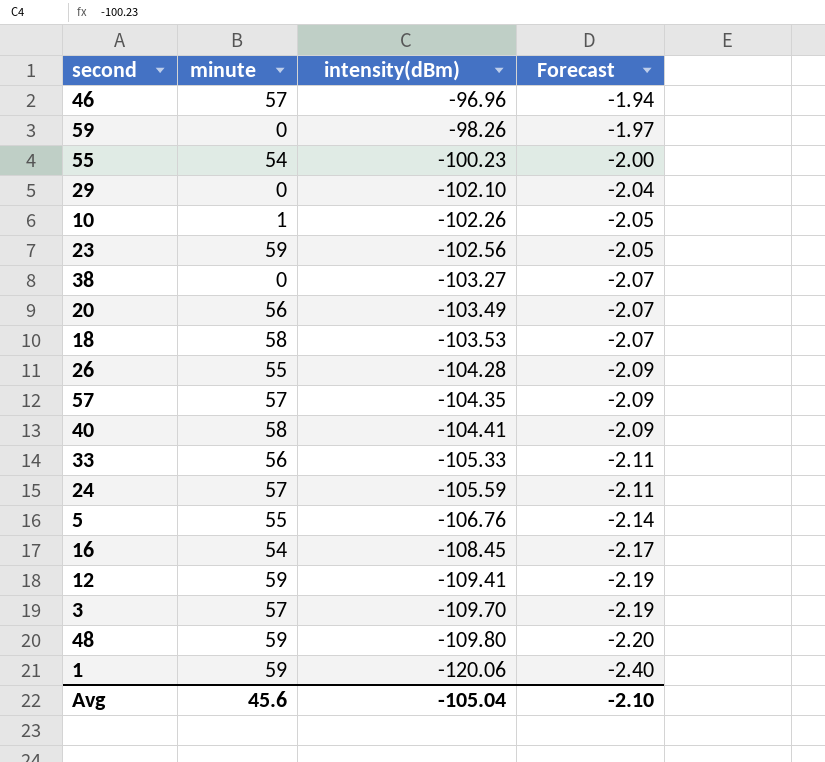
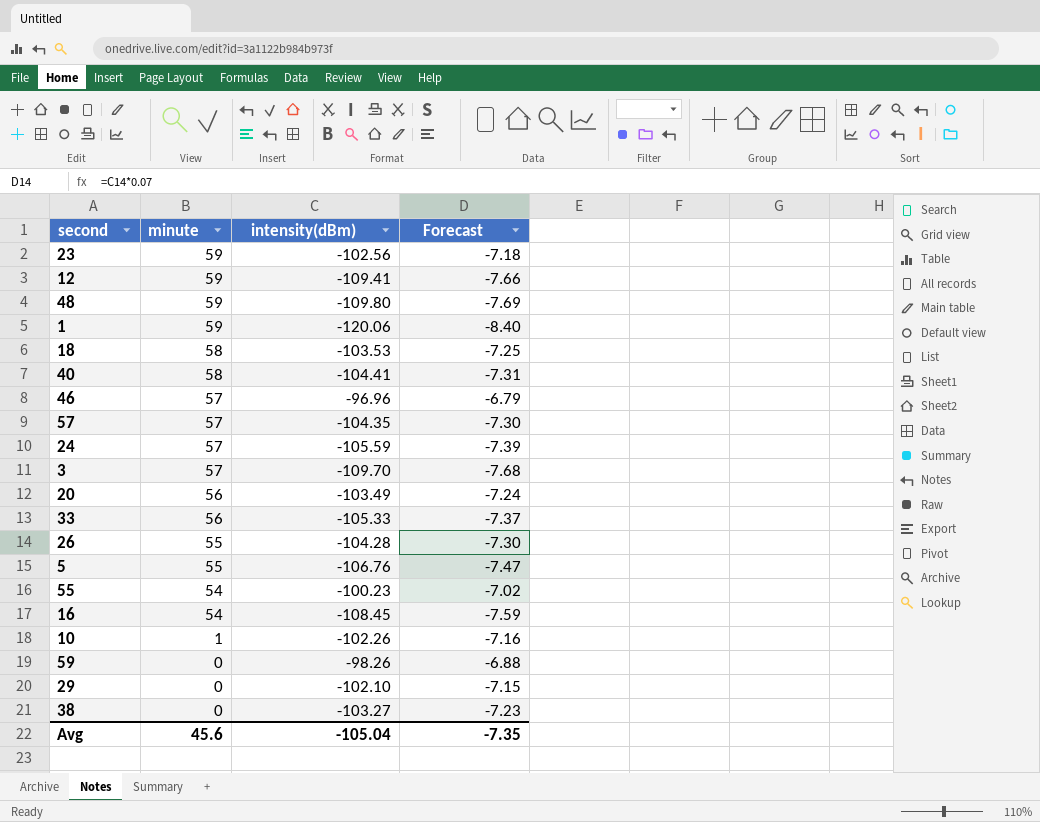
row order: intensity(dBm) descending -> minute descending
column Forecast | formula: [intensity(dBm)] * 0.02 -> [intensity(dBm)] * 0.07
Avg | Forecast: -2.10 -> -7.35

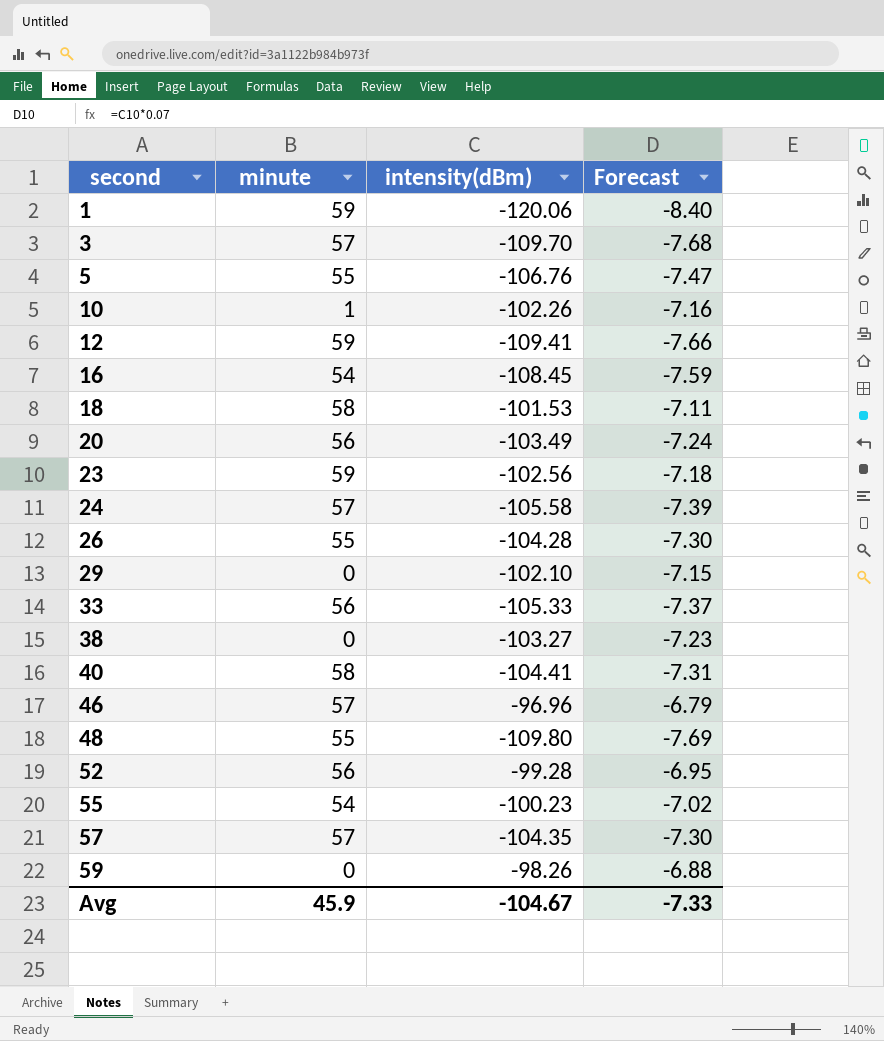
row order: minute descending -> second ascending
18 | intensity(dBm): -103.53 -> -101.53
18 | Forecast: -7.25 -> -7.11
24 | intensity(dBm): -105.59 -> -105.58
48 | minute: 59 -> 55
row 52: none -> 56 | -99.28 | -6.95
Avg | minute: 45.6 -> 45.9
Avg | intensity(dBm): -105.04 -> -104.67
Avg | Forecast: -7.35 -> -7.33

